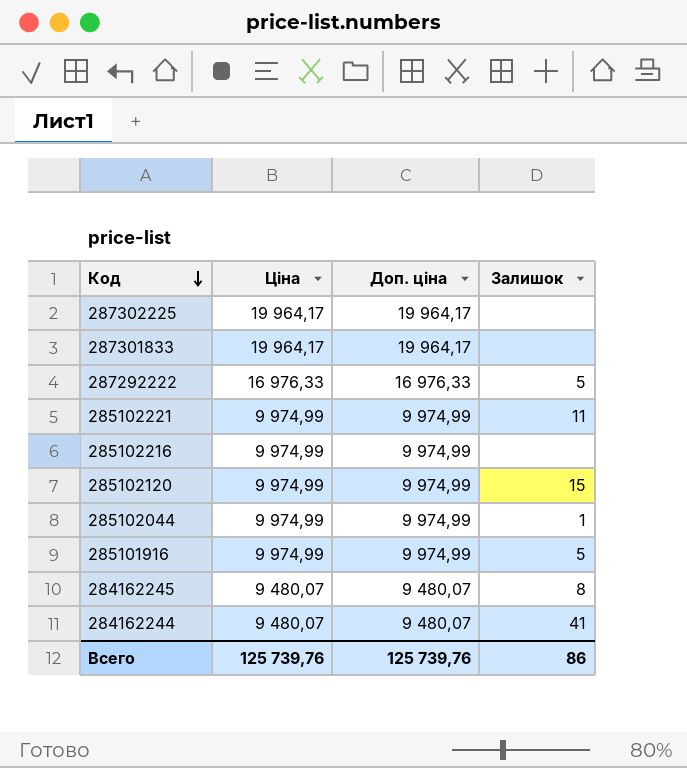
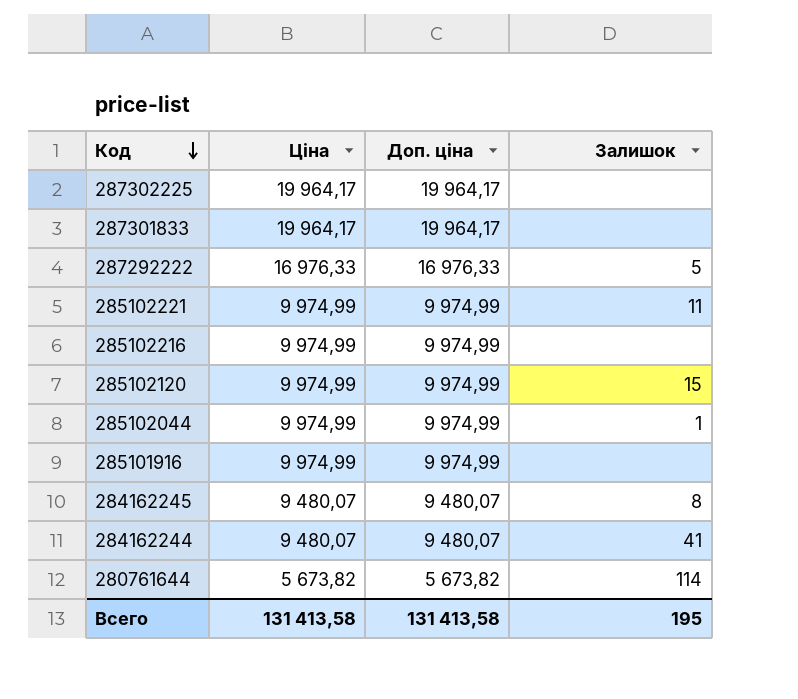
285101916 | Залишок: 5 -> none
row 280761644: none -> 5 673,82 | 5 673,82 | 114
Всего | Ціна: 125 739,76 -> 131 413,58
Всего | Доп. ціна: 125 739,76 -> 131 413,58
Всего | Залишок: 86 -> 195

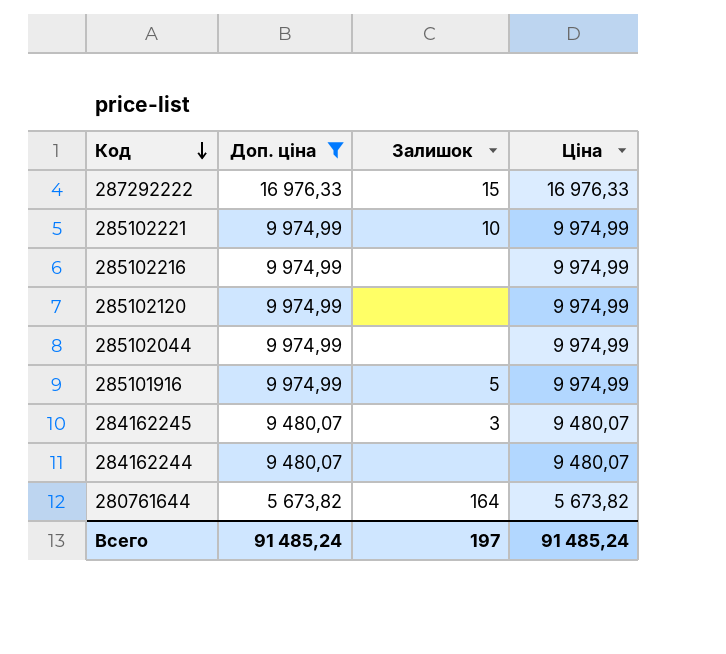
filter: none -> Доп. ціна != 19 964,17
column Ціна | position: 2 -> 4
287292222 | Залишок: 5 -> 15
285102221 | Залишок: 11 -> 10
285102120 | Залишок: 15 -> none
285102044 | Залишок: 1 -> none
285101916 | Залишок: none -> 5
284162245 | Залишок: 8 -> 3
284162244 | Залишок: 41 -> none
280761644 | Залишок: 114 -> 164
Всего | Доп. ціна: 131 413,58 -> 91 485,24
Всего | Залишок: 195 -> 197
Всего | Ціна: 131 413,58 -> 91 485,24

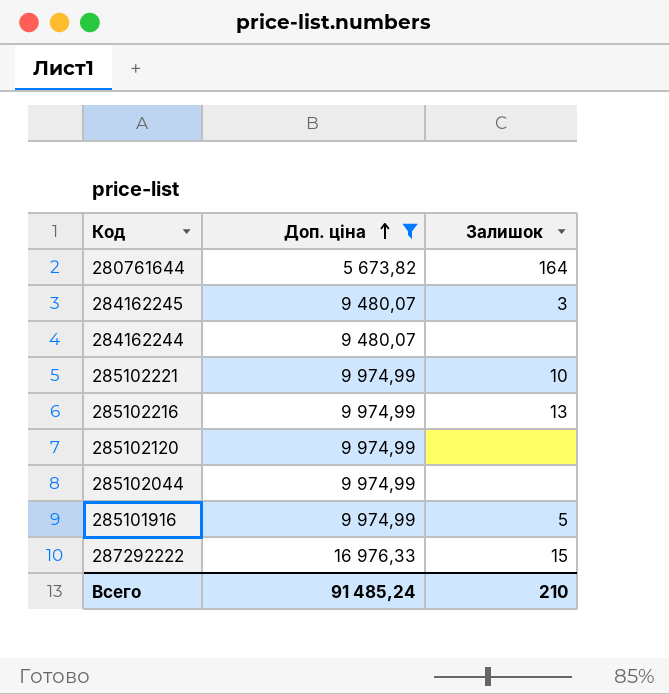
row order: Код descending -> Доп. ціна ascending
column Ціна | position: 4 -> none
285102216 | Залишок: none -> 13
Всего | Залишок: 197 -> 210

